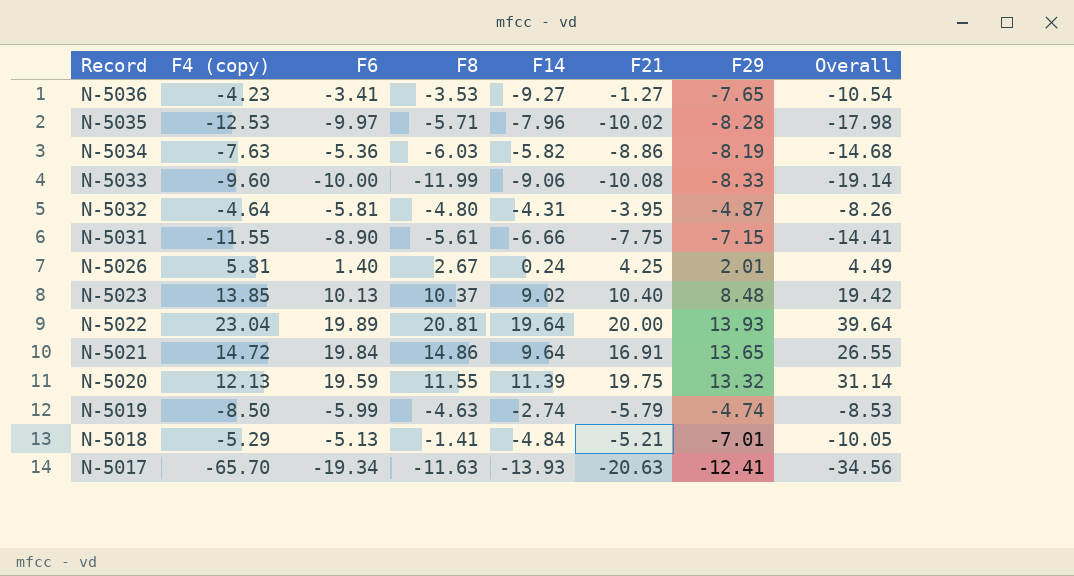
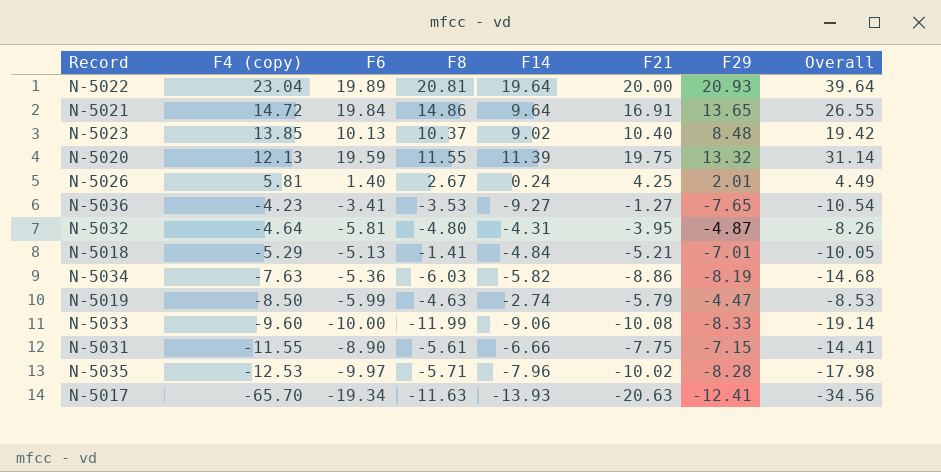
row order: Record descending -> F4 (copy) descending
N-5022 | F29: 13.93 -> 20.93
N-5019 | F29: -4.74 -> -4.47

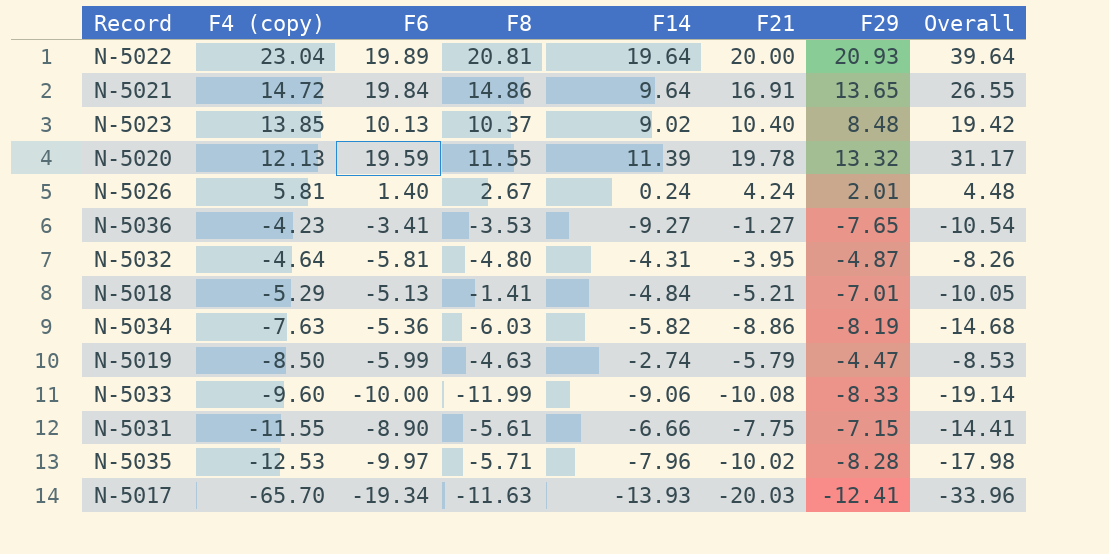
N-5020 | F21: 19.75 -> 19.78
N-5020 | Overall: 31.14 -> 31.17
N-5026 | F21: 4.25 -> 4.24
N-5026 | Overall: 4.49 -> 4.48
N-5017 | F21: -20.63 -> -20.03
N-5017 | Overall: -34.56 -> -33.96

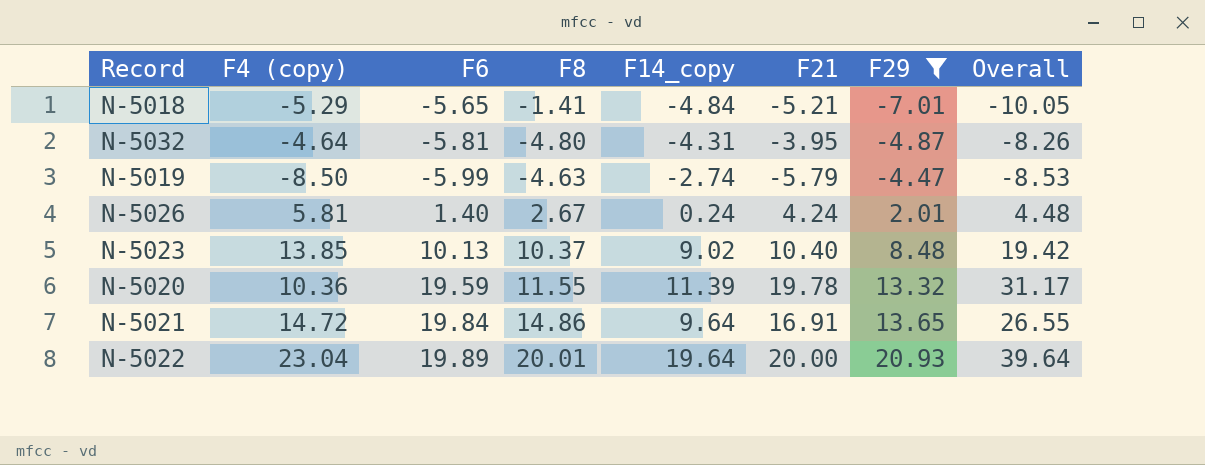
filter: none -> F29 >= -7.01
row order: F4 (copy) descending -> F29 ascending
column name: F14 -> F14_copy
N-5018 | F6: -5.13 -> -5.65
N-5020 | F4 (copy): 12.13 -> 10.36
N-5022 | F8: 20.81 -> 20.01

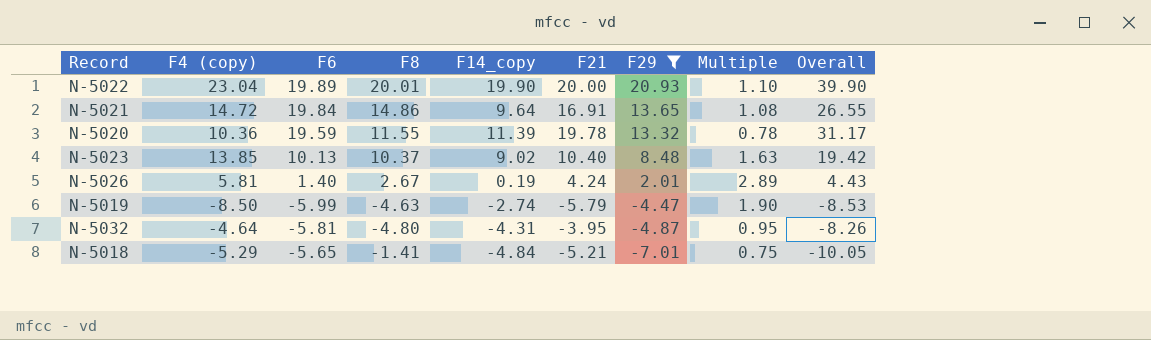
row order: F29 ascending -> F29 descending
column Multiple | formula: none -> [F4 (copy)] / [F29]
N-5022 | F14_copy: 19.64 -> 19.90
N-5022 | Overall: 39.64 -> 39.90
N-5026 | F14_copy: 0.24 -> 0.19
N-5026 | Overall: 4.48 -> 4.43

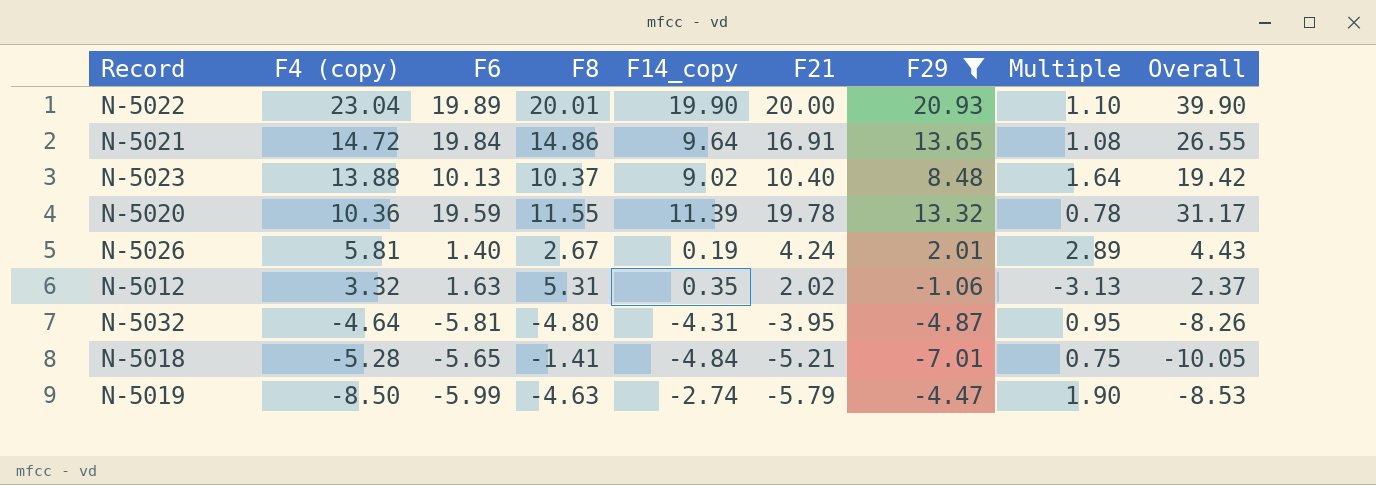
row order: F29 descending -> F4 (copy) descending
N-5023 | F4 (copy): 13.85 -> 13.88
N-5023 | Multiple: 1.63 -> 1.64
row N-5012: none -> 3.32 | 1.63 | 5.31 | 0.35 | 2.02 | -1.06 | -3.13 | 2.37
N-5018 | F4 (copy): -5.29 -> -5.28

